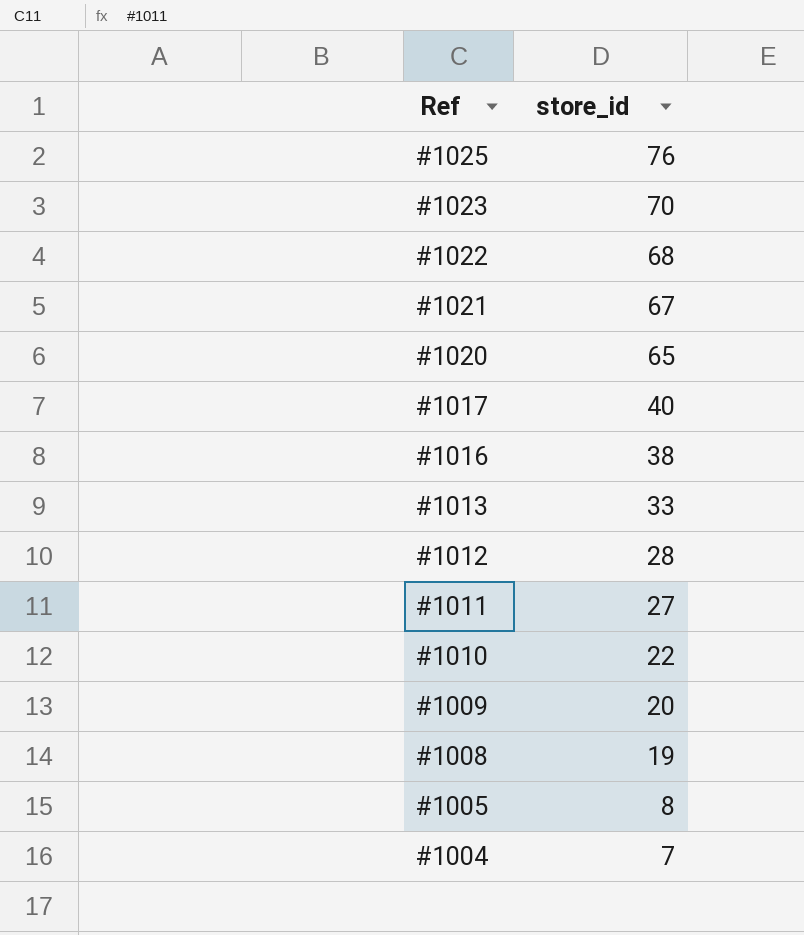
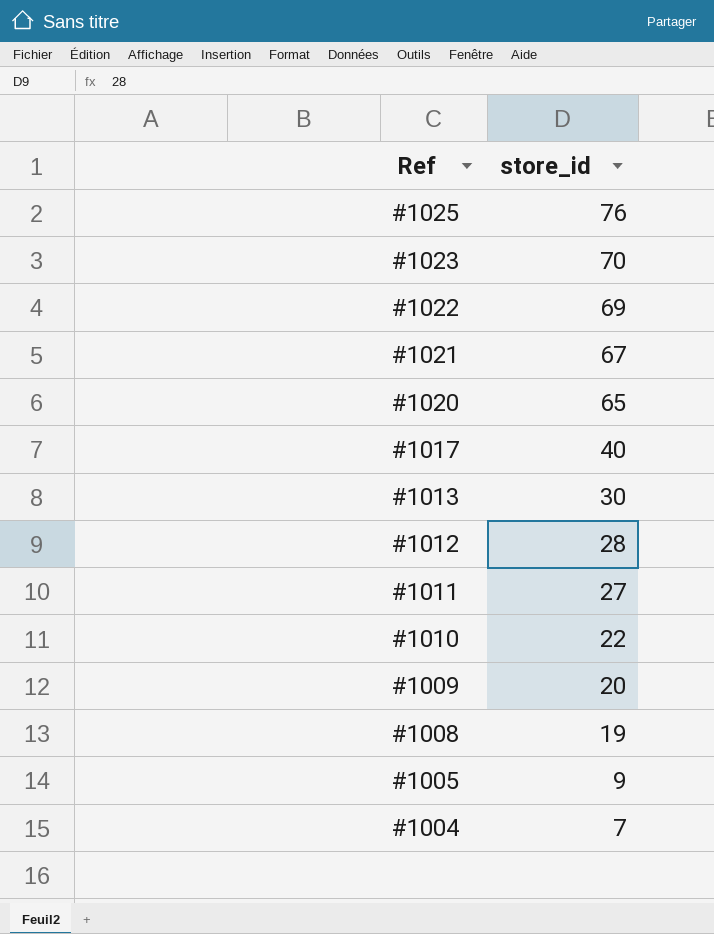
row #1016: 38 -> none
#1022 | store_id: 68 -> 69
#1013 | store_id: 33 -> 30
#1005 | store_id: 8 -> 9

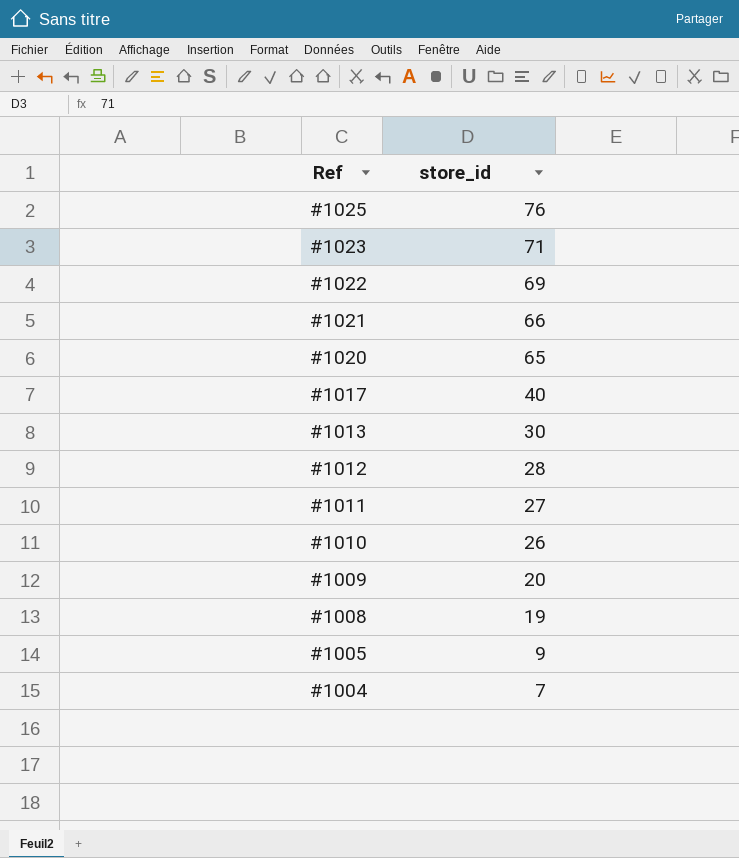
#1023 | store_id: 70 -> 71
#1021 | store_id: 67 -> 66
#1010 | store_id: 22 -> 26

